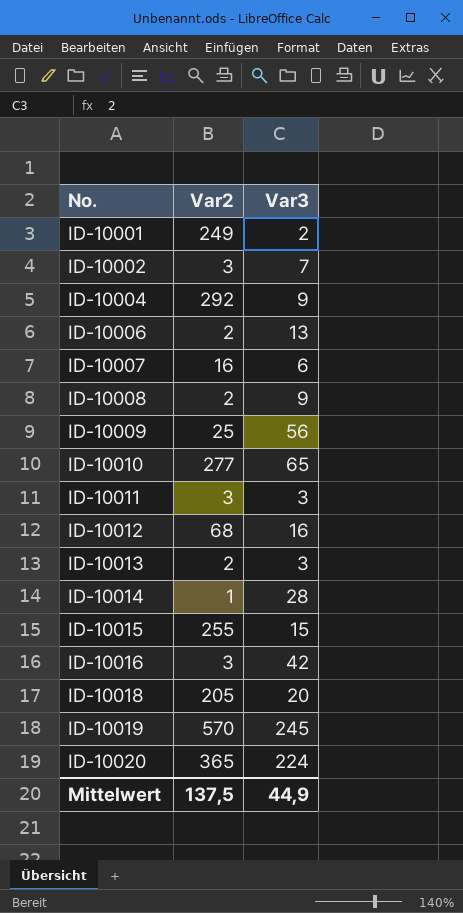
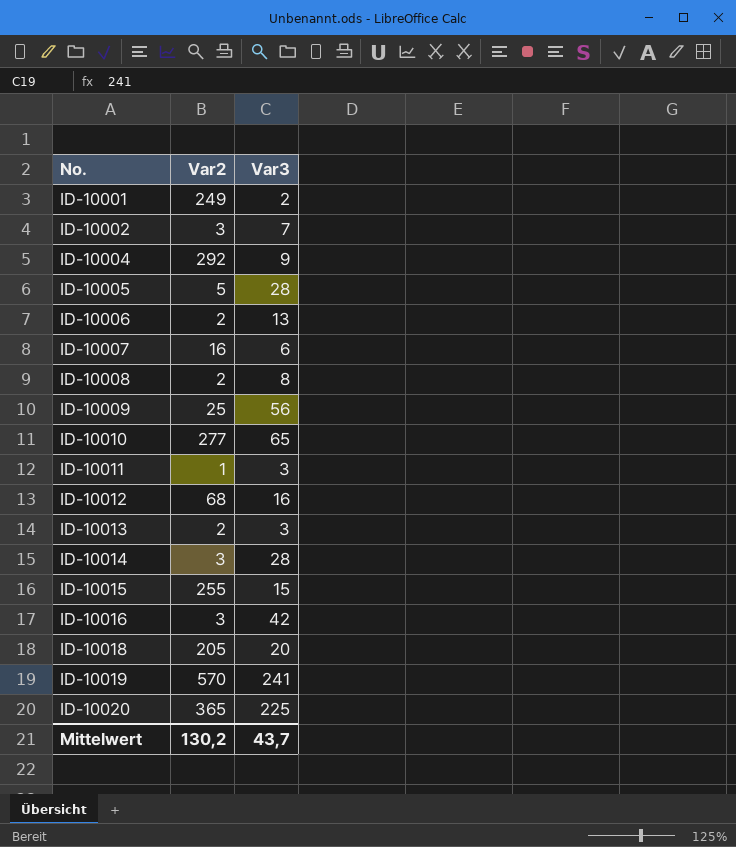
row ID-10005: none -> 5 | 28
ID-10008 | Var3: 9 -> 8
ID-10011 | Var2: 3 -> 1
ID-10014 | Var2: 1 -> 3
ID-10019 | Var3: 245 -> 241
ID-10020 | Var3: 224 -> 225
Mittelwert | Var2: 137,5 -> 130,2
Mittelwert | Var3: 44,9 -> 43,7

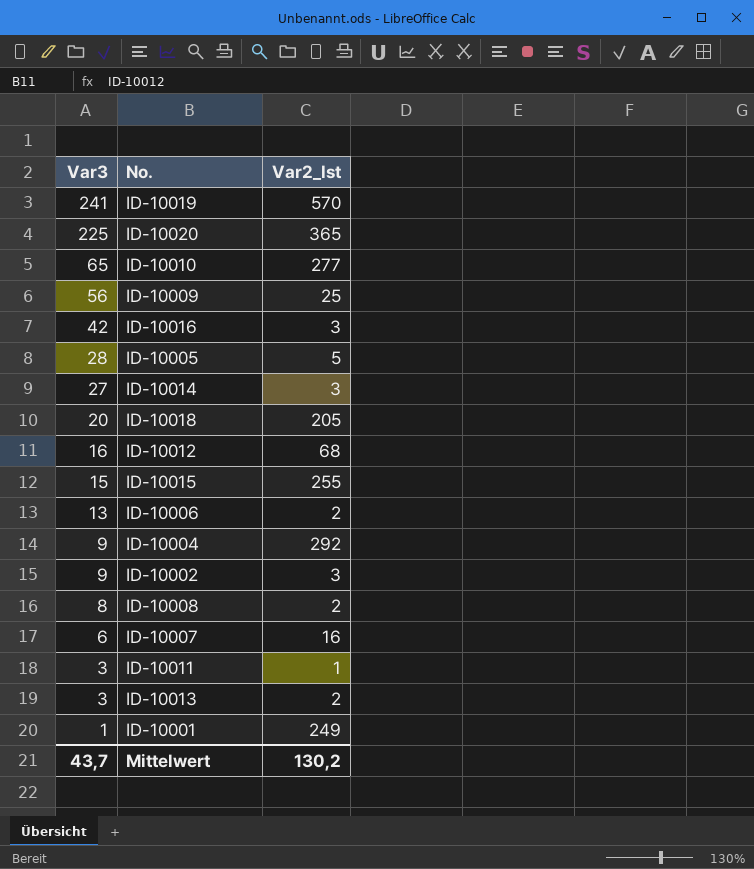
row order: No. ascending -> Var3 descending
column Var3 | position: 3 -> 1
column name: Var2 -> Var2_Ist
ID-10014 | Var3: 28 -> 27
ID-10002 | Var3: 7 -> 9
ID-10001 | Var3: 2 -> 1

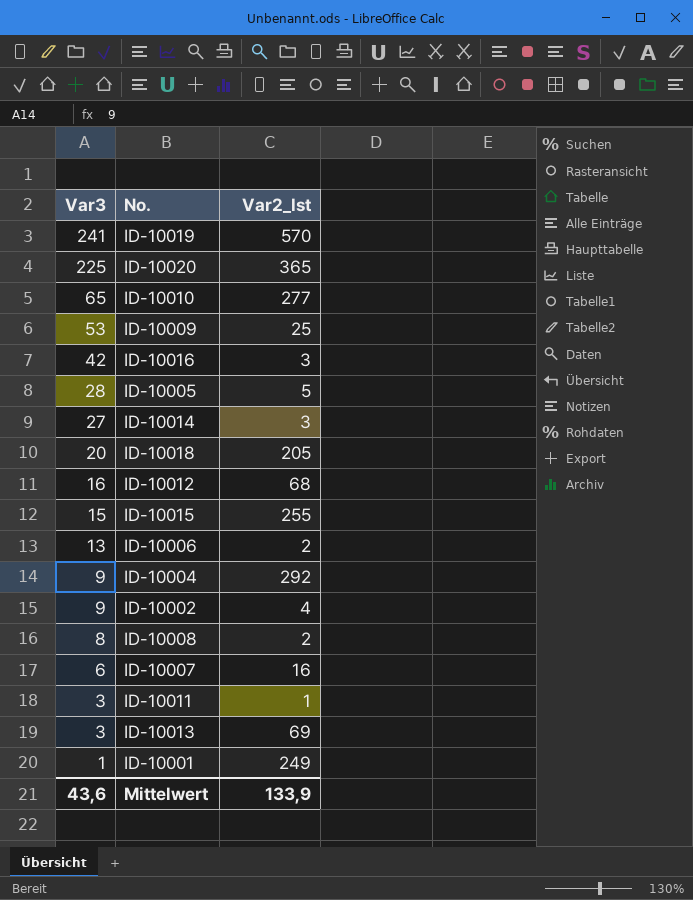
ID-10009 | Var3: 56 -> 53
ID-10002 | Var2_Ist: 3 -> 4
ID-10013 | Var2_Ist: 2 -> 69
Mittelwert | Var3: 43,7 -> 43,6
Mittelwert | Var2_Ist: 130,2 -> 133,9

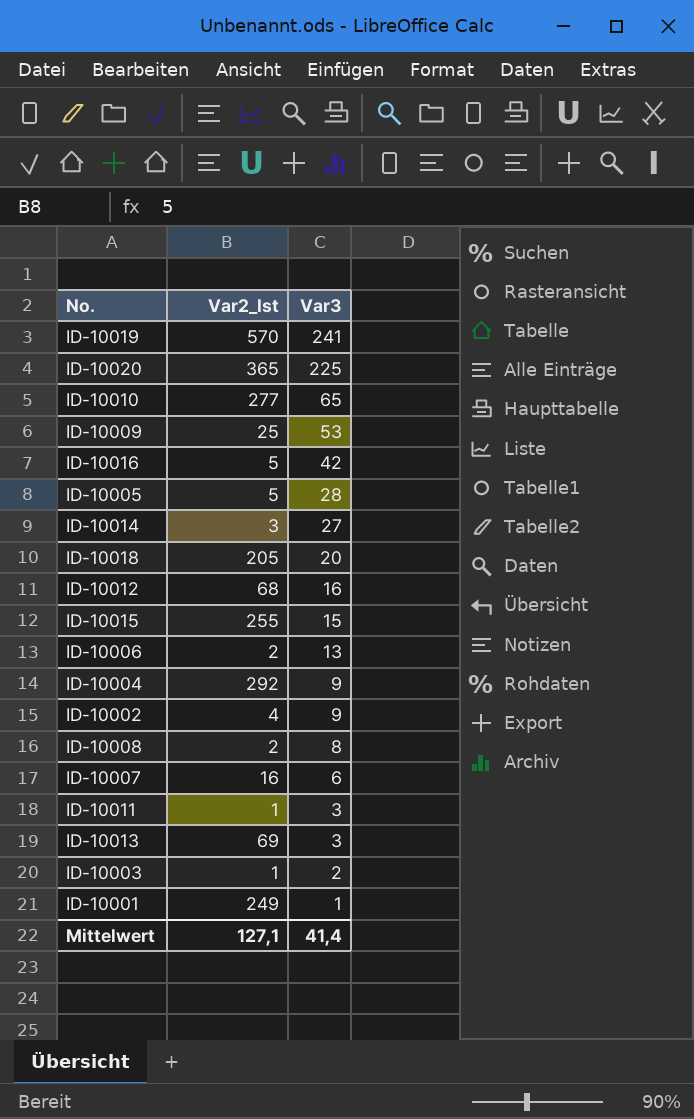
column Var3 | position: 1 -> 3
ID-10016 | Var2_Ist: 3 -> 5
row ID-10003: none -> 1 | 2
Mittelwert | Var2_Ist: 133,9 -> 127,1
Mittelwert | Var3: 43,6 -> 41,4

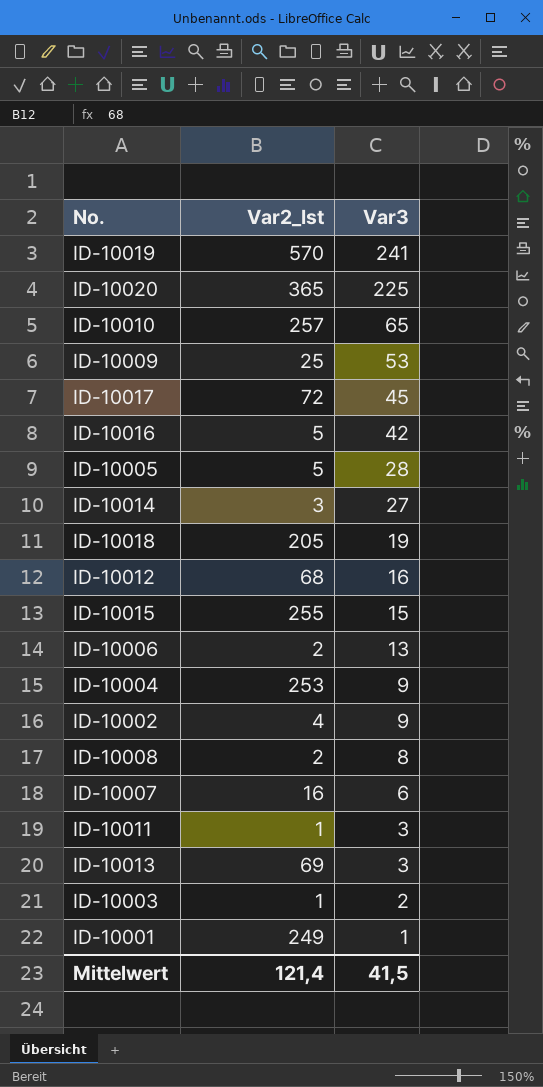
ID-10010 | Var2_Ist: 277 -> 257
row ID-10017: none -> 72 | 45
ID-10018 | Var3: 20 -> 19
ID-10004 | Var2_Ist: 292 -> 253
Mittelwert | Var2_Ist: 127,1 -> 121,4
Mittelwert | Var3: 41,4 -> 41,5

